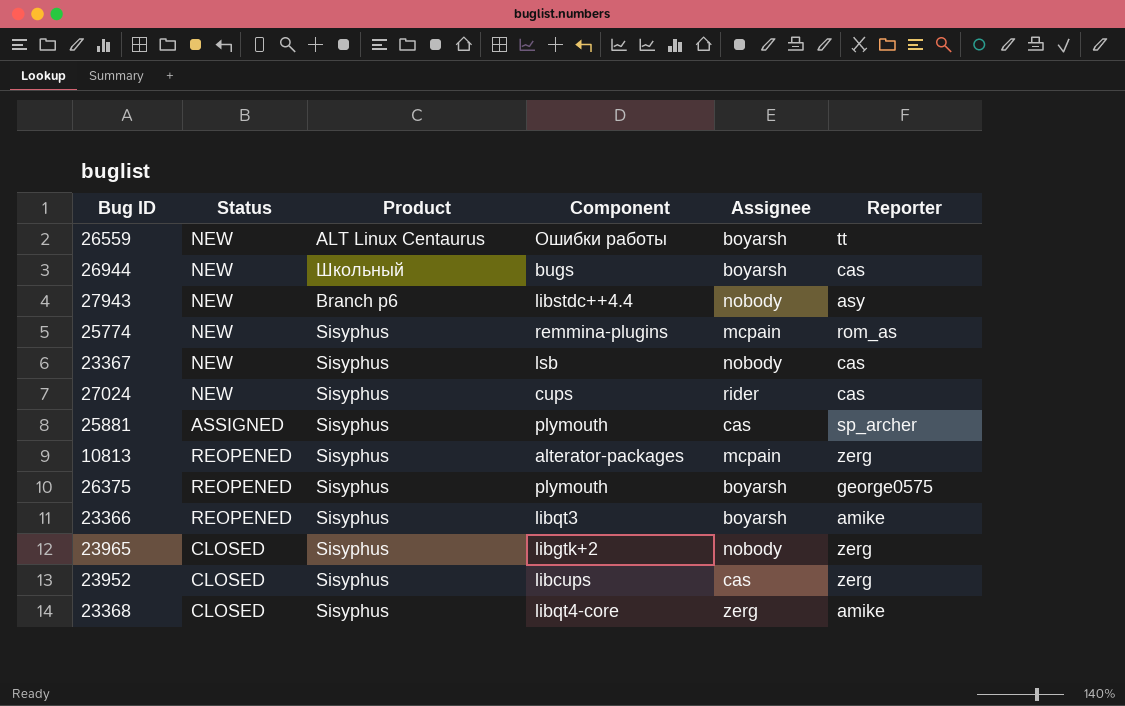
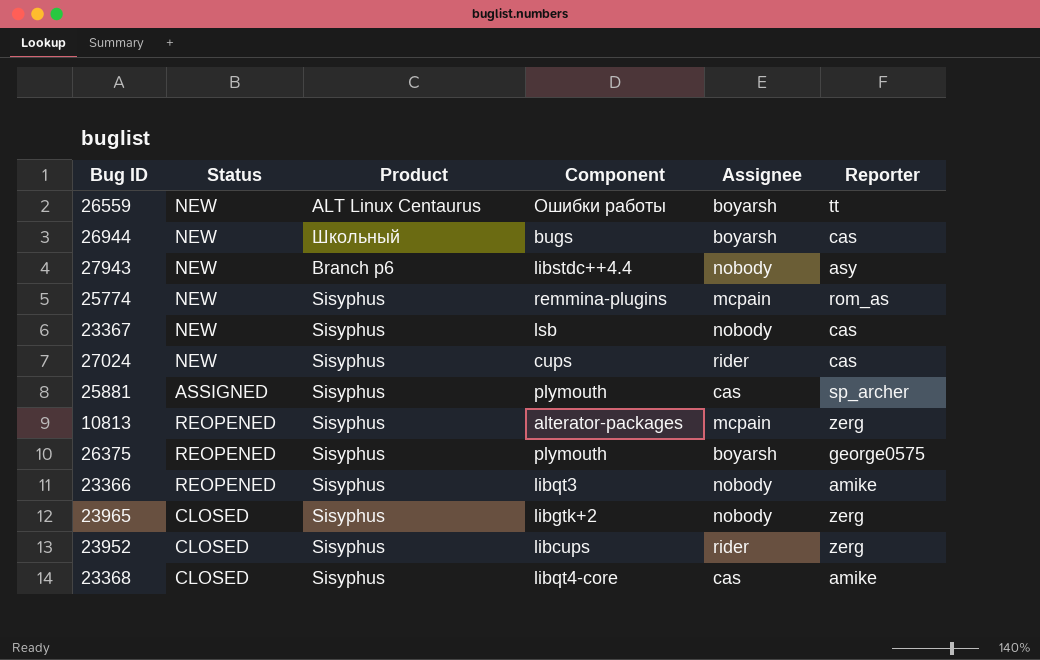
23366 | Assignee: boyarsh -> nobody
23952 | Assignee: cas -> rider
23368 | Assignee: zerg -> cas

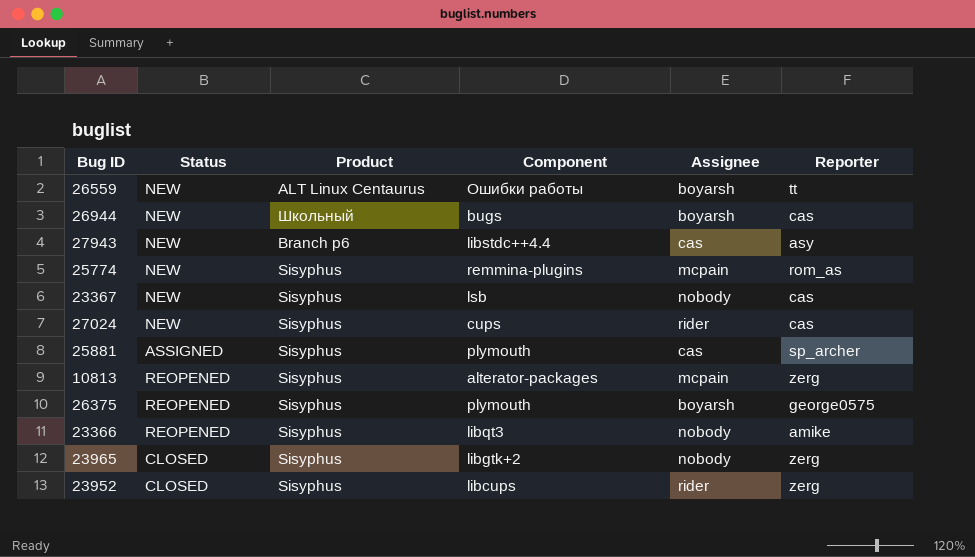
row 23368: CLOSED | Sisyphus | libqt4-core | cas | amike -> none
27943 | Assignee: nobody -> cas

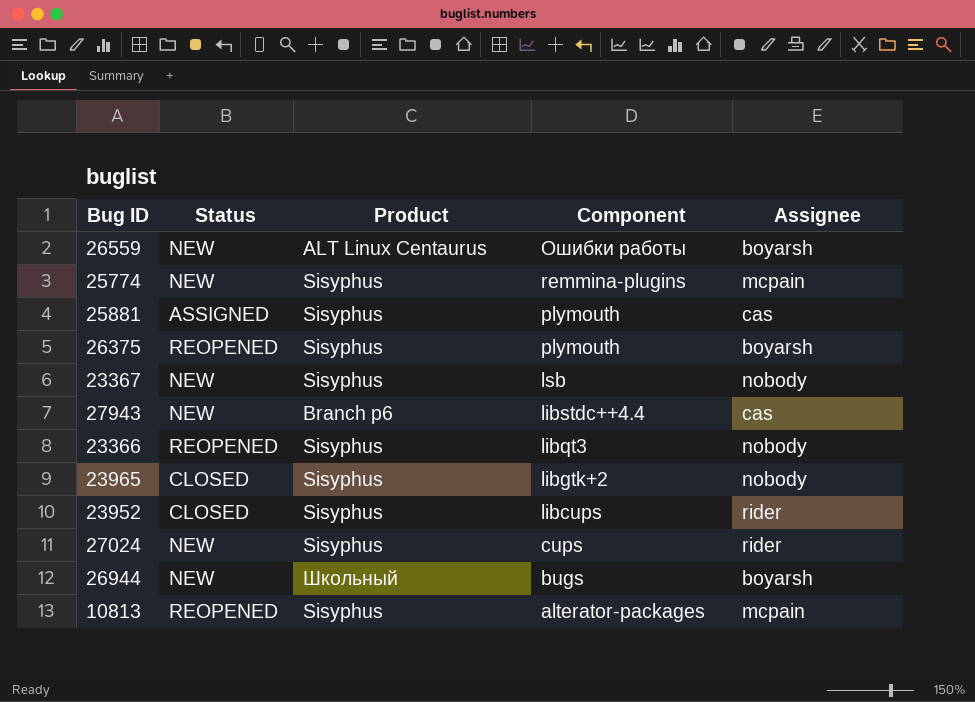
row order: none -> Component descending
column Reporter | position: 6 -> none

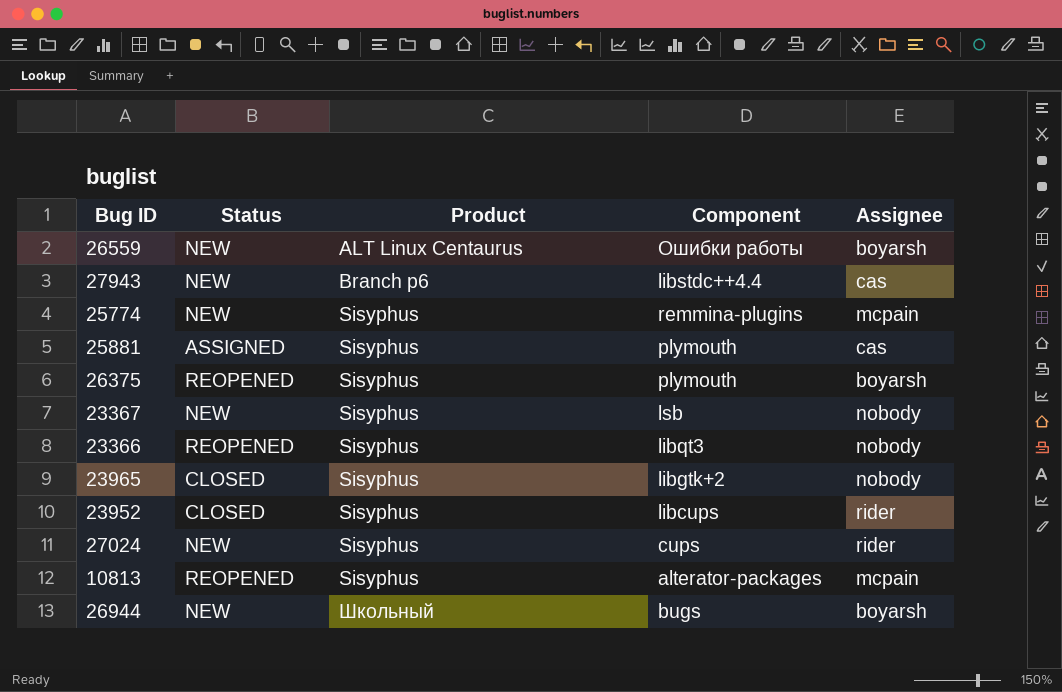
row order: Component descending -> Product ascending

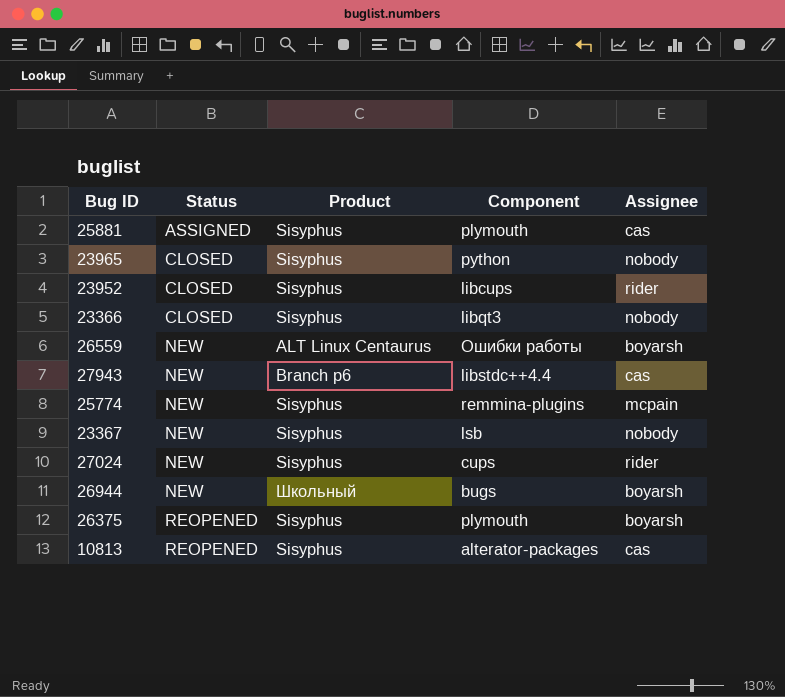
row order: Product ascending -> Status ascending
23965 | Component: libgtk+2 -> python
23366 | Status: REOPENED -> CLOSED
10813 | Assignee: mcpain -> cas

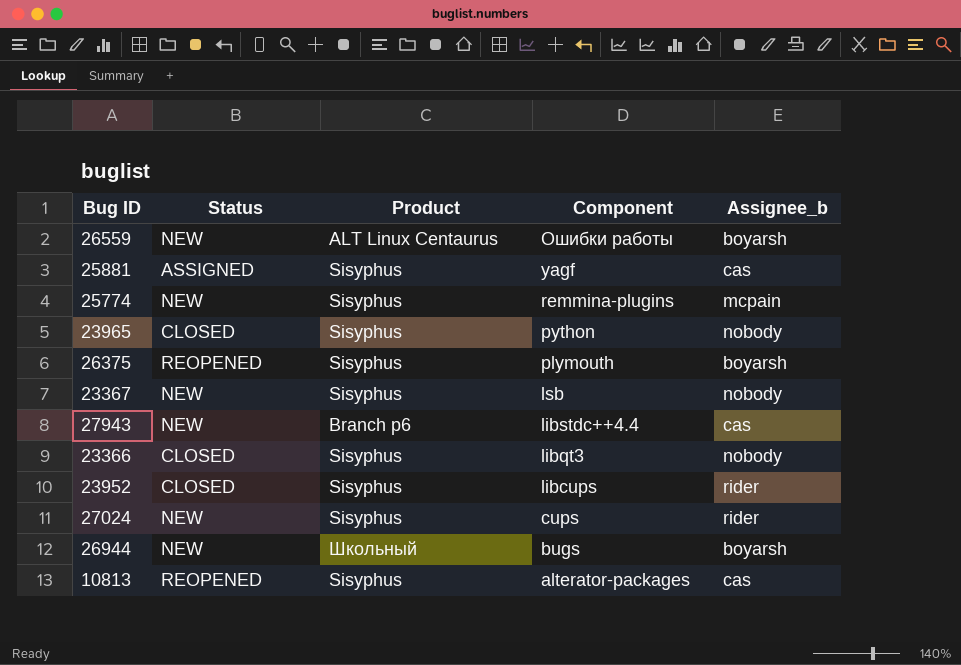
row order: Status ascending -> Component descending
column name: Assignee -> Assignee_b
25881 | Component: plymouth -> yagf

